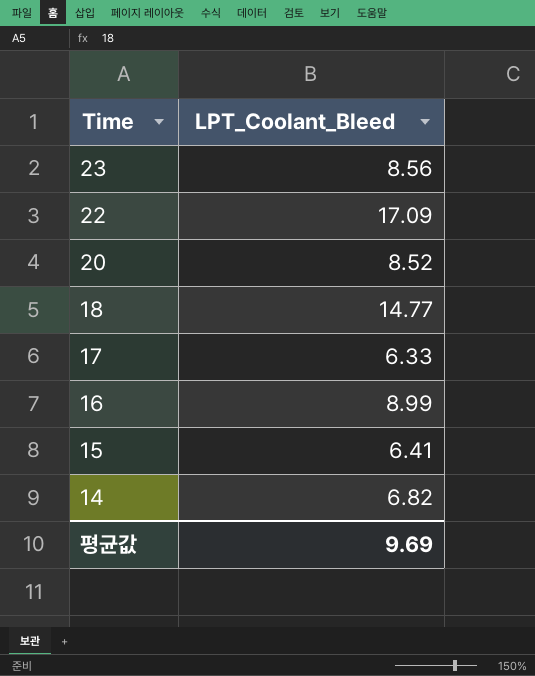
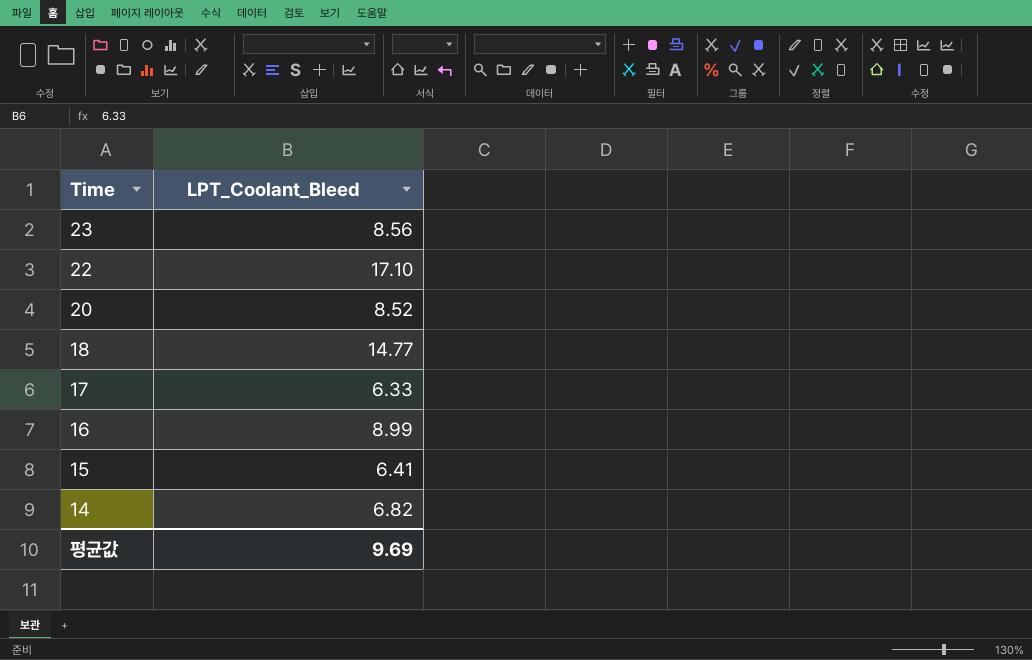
22 | LPT_Coolant_Bleed: 17.09 -> 17.10

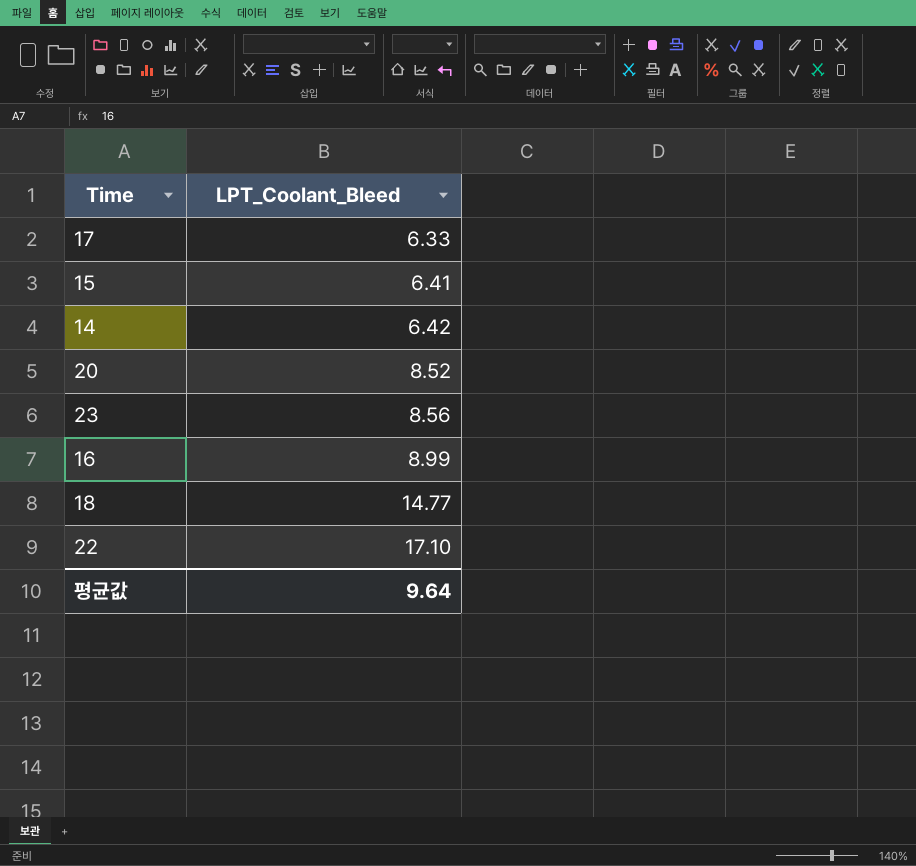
row order: Time descending -> LPT_Coolant_Bleed ascending
14 | LPT_Coolant_Bleed: 6.82 -> 6.42
평균값 | LPT_Coolant_Bleed: 9.69 -> 9.64

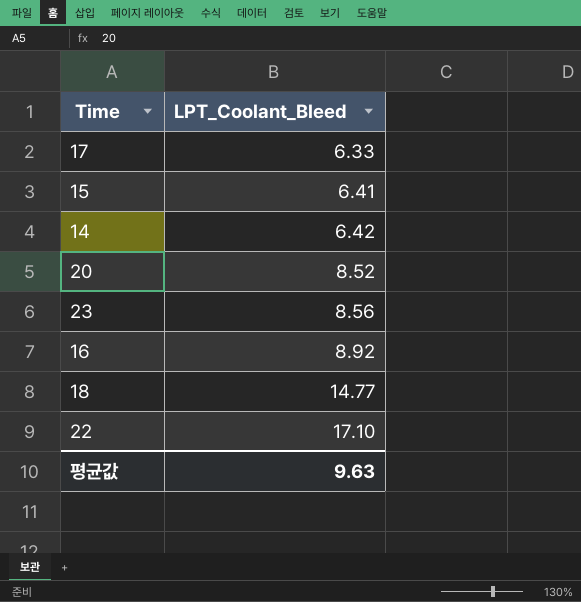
16 | LPT_Coolant_Bleed: 8.99 -> 8.92
평균값 | LPT_Coolant_Bleed: 9.64 -> 9.63

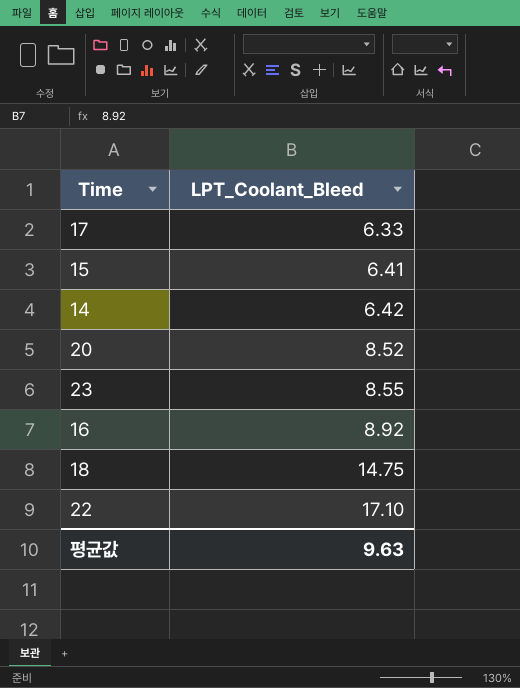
23 | LPT_Coolant_Bleed: 8.56 -> 8.55
18 | LPT_Coolant_Bleed: 14.77 -> 14.75

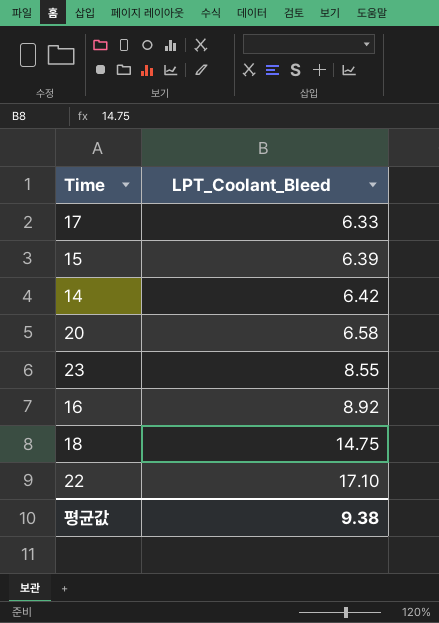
15 | LPT_Coolant_Bleed: 6.41 -> 6.39
20 | LPT_Coolant_Bleed: 8.52 -> 6.58
평균값 | LPT_Coolant_Bleed: 9.63 -> 9.38

